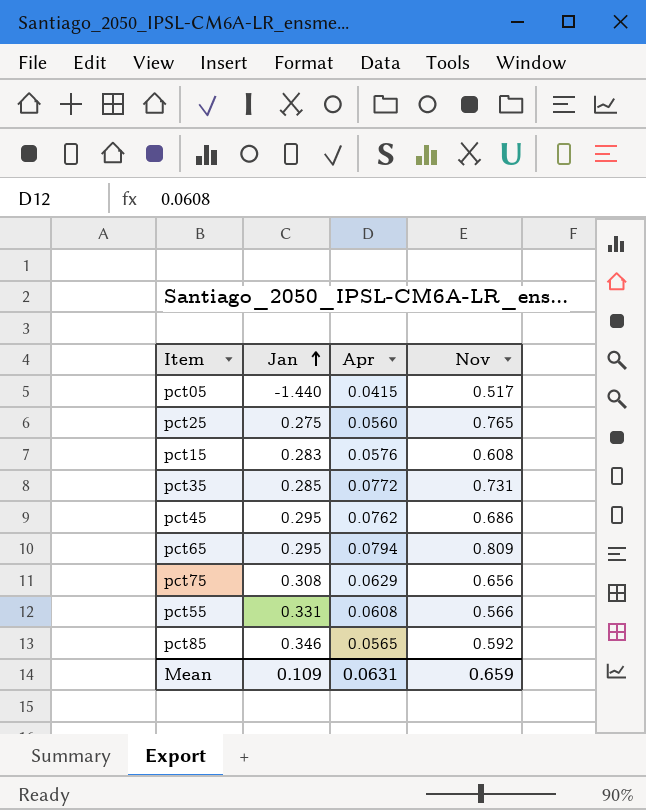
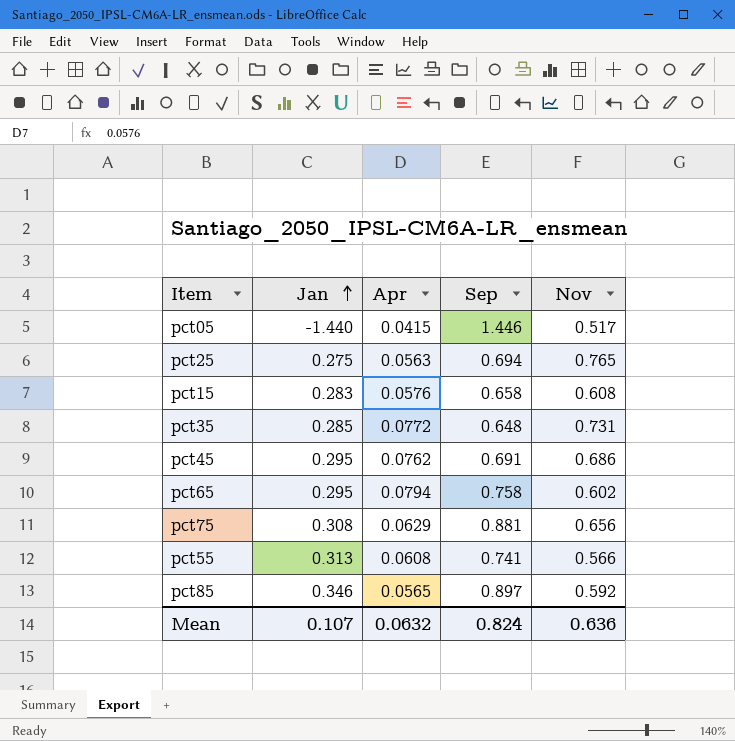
column Sep | position: none -> 4
pct25 | Apr: 0.0560 -> 0.0563
pct65 | Nov: 0.809 -> 0.602
pct55 | Jan: 0.331 -> 0.313
Mean | Jan: 0.109 -> 0.107
Mean | Apr: 0.0631 -> 0.0632
Mean | Nov: 0.659 -> 0.636

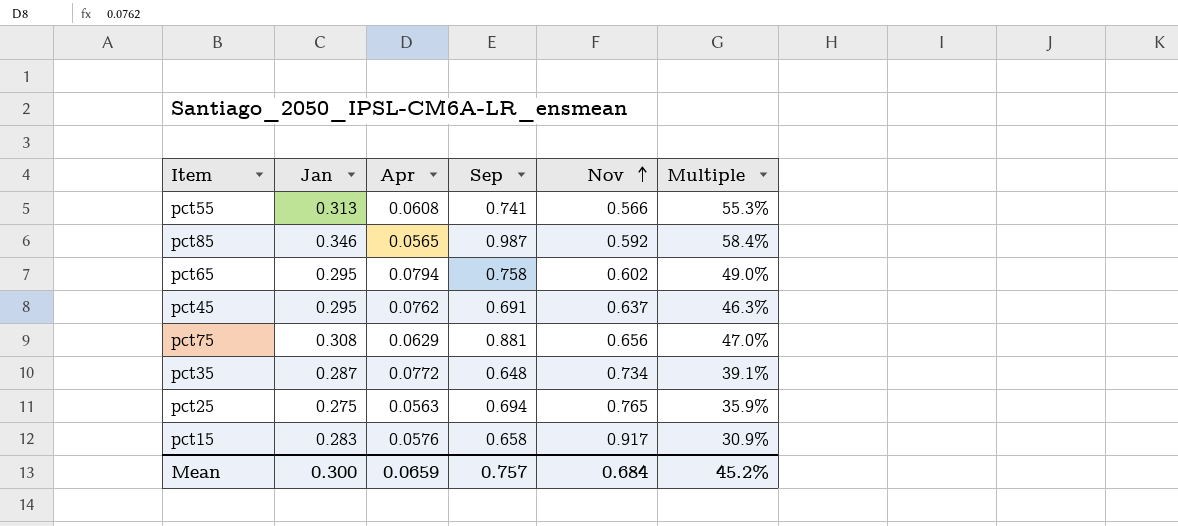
row order: Jan ascending -> Nov ascending
column Multiple | formula: none -> [Jan] / [Nov]
row pct05: -1.440 | 0.0415 | 1.446 | 0.517 -> none
pct85 | Sep: 0.897 -> 0.987
pct45 | Nov: 0.686 -> 0.637
pct35 | Jan: 0.285 -> 0.287
pct35 | Nov: 0.731 -> 0.734
pct15 | Nov: 0.608 -> 0.917
Mean | Jan: 0.107 -> 0.300
Mean | Apr: 0.0632 -> 0.0659
Mean | Sep: 0.824 -> 0.757
Mean | Nov: 0.636 -> 0.684

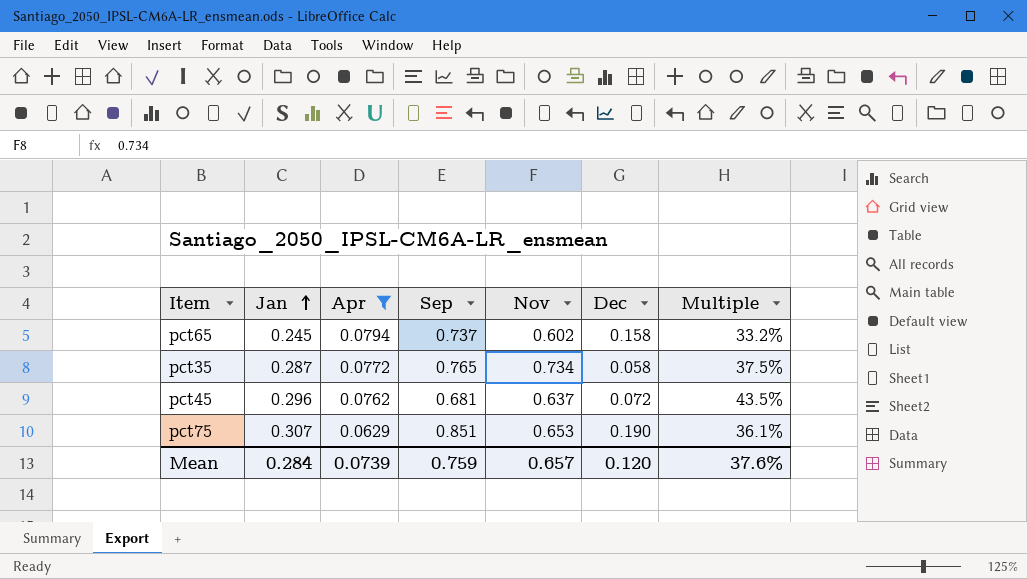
filter: none -> Apr >= 0.0629
row order: Nov ascending -> Jan ascending
column Dec | position: none -> 6
column Multiple | formula: [Jan] / [Nov] -> [Jan] / [Sep]
pct65 | Jan: 0.295 -> 0.245
pct65 | Sep: 0.758 -> 0.737
pct35 | Sep: 0.648 -> 0.765
pct45 | Jan: 0.295 -> 0.296
pct45 | Sep: 0.691 -> 0.681
pct75 | Jan: 0.308 -> 0.307
pct75 | Sep: 0.881 -> 0.851
pct75 | Nov: 0.656 -> 0.653
Mean | Jan: 0.300 -> 0.284
Mean | Apr: 0.0659 -> 0.0739
Mean | Sep: 0.757 -> 0.759
Mean | Nov: 0.684 -> 0.657
Mean | Multiple: 45.2% -> 37.6%

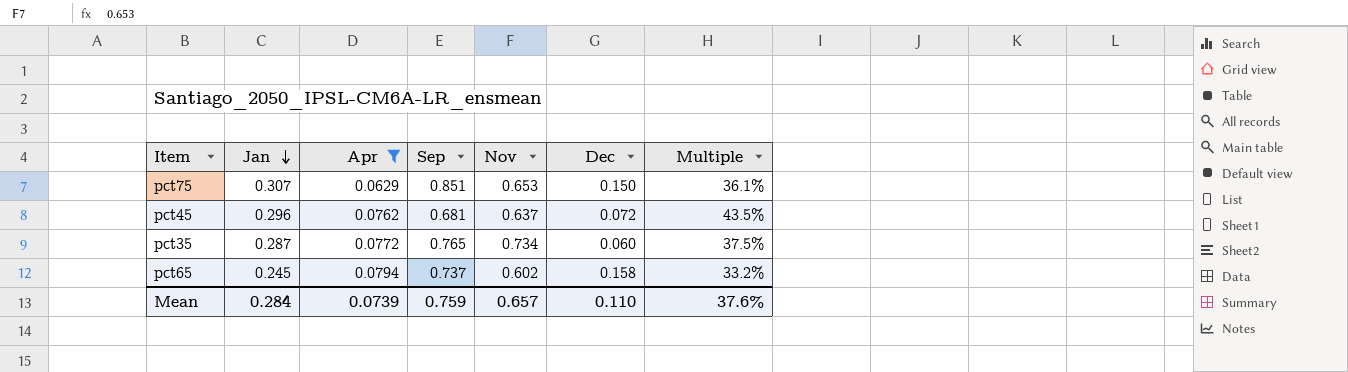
row order: Jan ascending -> Jan descending
pct75 | Dec: 0.190 -> 0.150
pct35 | Dec: 0.058 -> 0.060
Mean | Dec: 0.120 -> 0.110

